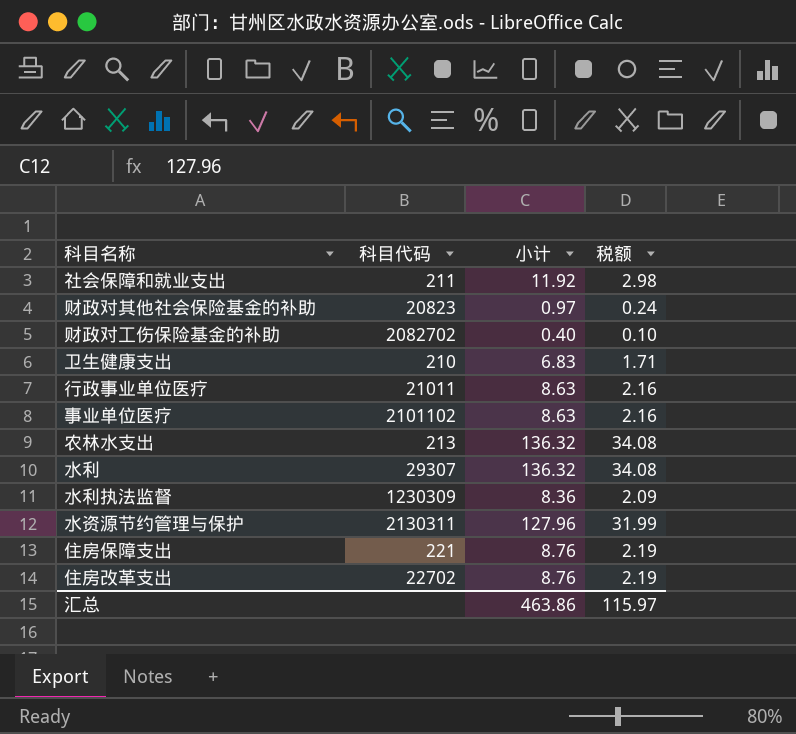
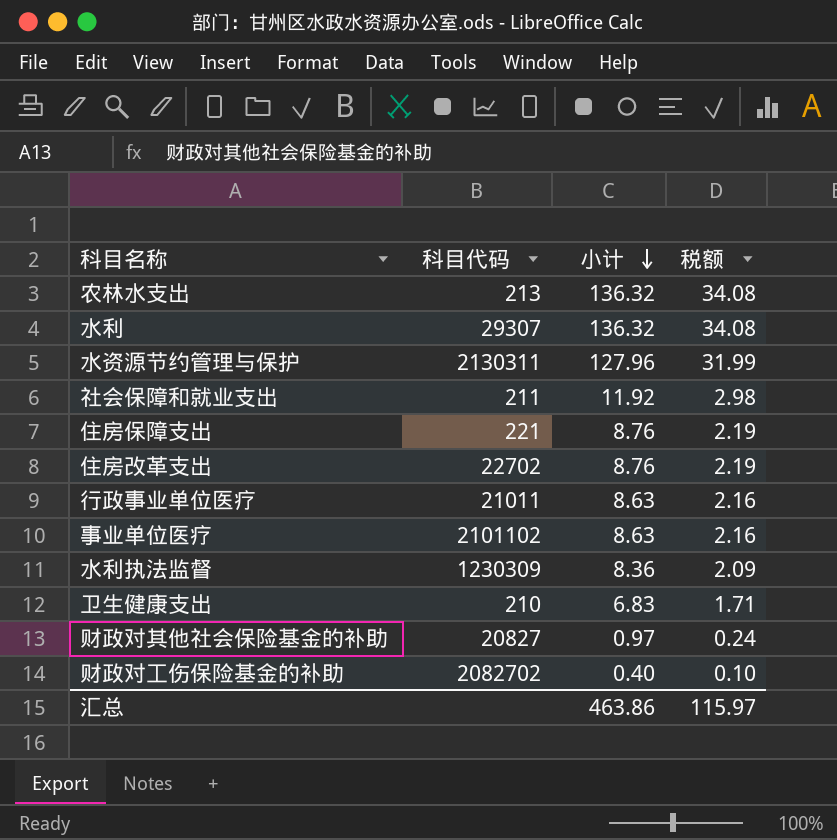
row order: none -> 小计 descending
财政对其他社会保险基金的补助 | 科目代码: 20823 -> 20827

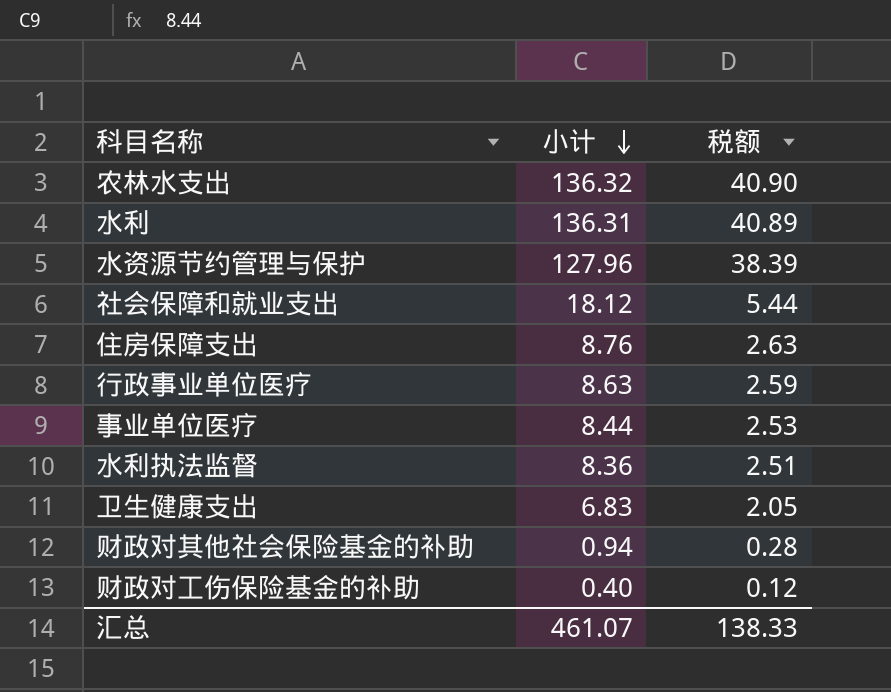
column 科目代码 | position: 2 -> none
column 税额 | formula: [小计] * 0.25 -> [小计] * 0.3
row 住房改革支出: 22702 | 8.76 | 2.19 -> none
水利 | 小计: 136.32 -> 136.31
社会保障和就业支出 | 小计: 11.92 -> 18.12
事业单位医疗 | 小计: 8.63 -> 8.44
财政对其他社会保险基金的补助 | 小计: 0.97 -> 0.94
汇总 | 小计: 463.86 -> 461.07
汇总 | 税额: 115.97 -> 138.33

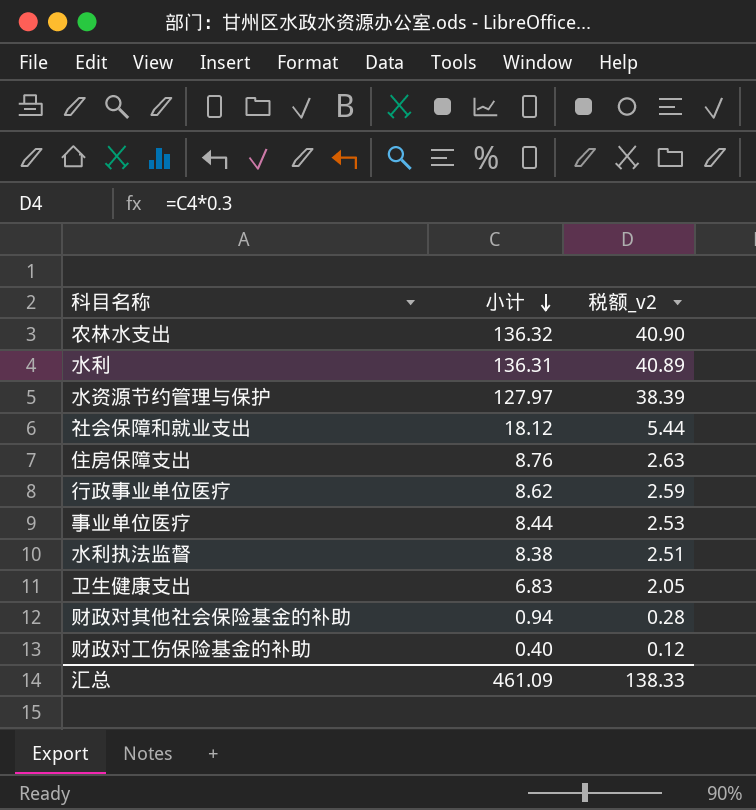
column name: 税额 -> 税额_v2
水资源节约管理与保护 | 小计: 127.96 -> 127.97
行政事业单位医疗 | 小计: 8.63 -> 8.62
水利执法监督 | 小计: 8.36 -> 8.38
汇总 | 小计: 461.07 -> 461.09

